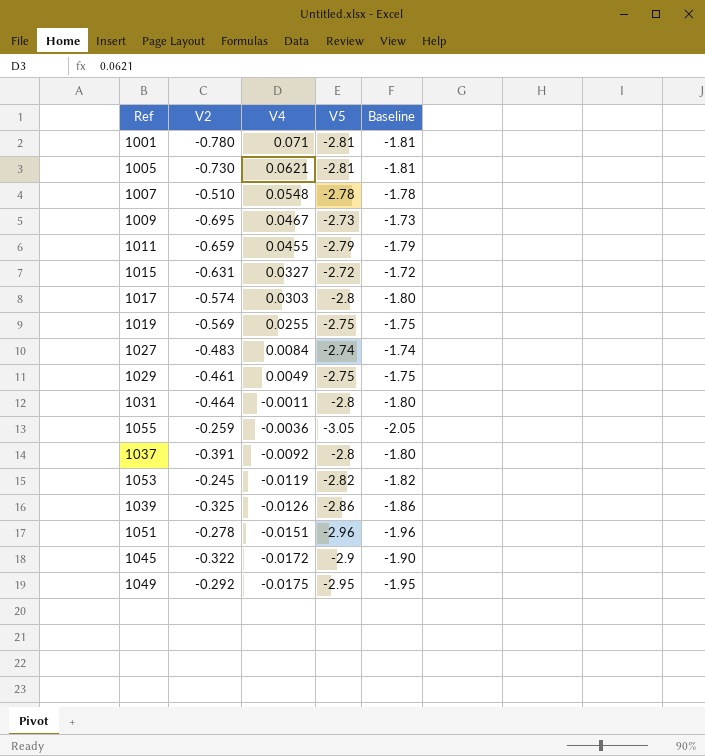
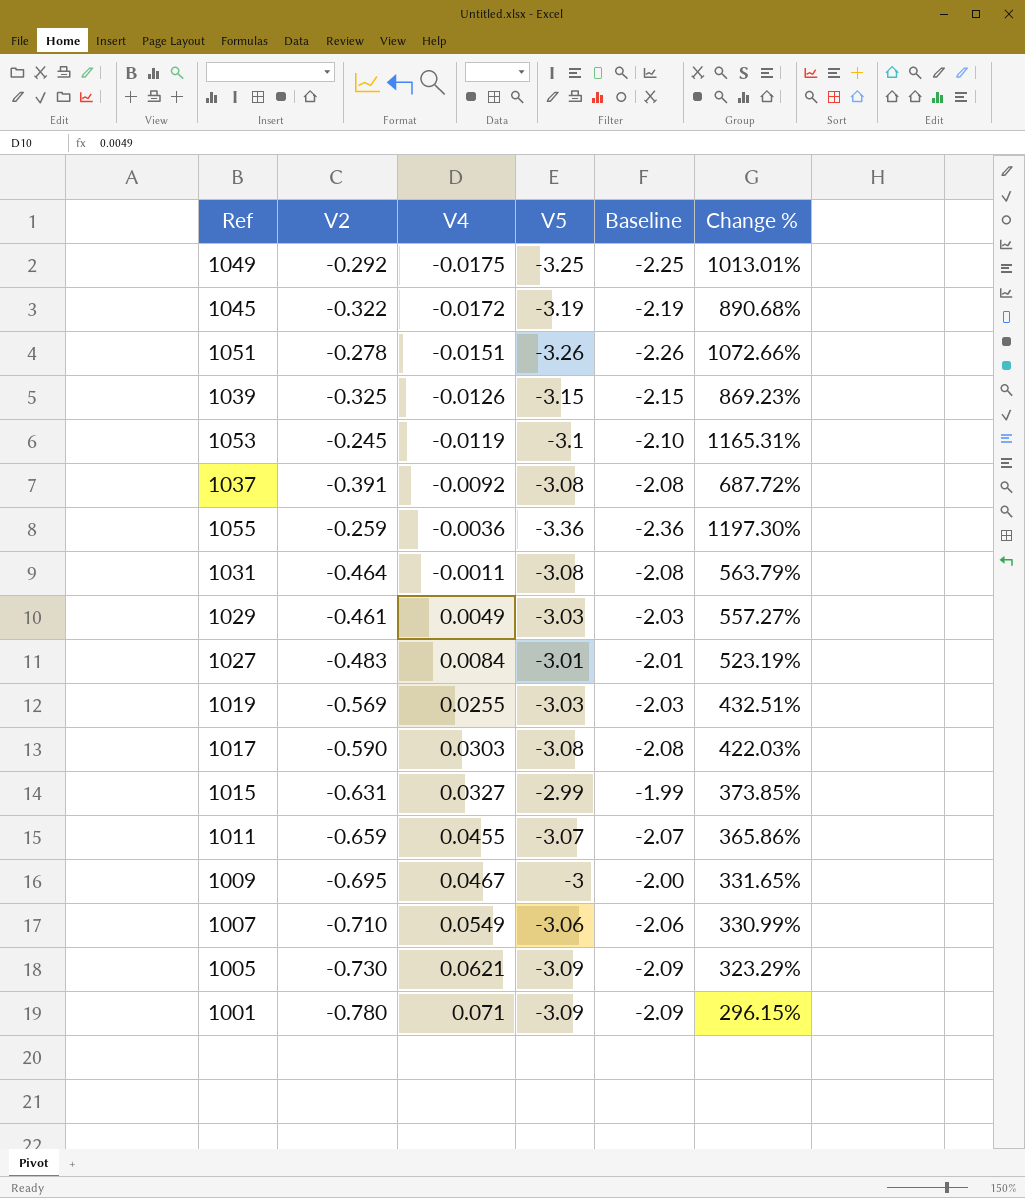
row order: V4 descending -> V4 ascending
column Change % | formula: none -> ([V5] - [V2]) / [V2]
1049 | V5: -2.95 -> -3.25
1049 | Baseline: -1.95 -> -2.25
1045 | V5: -2.9 -> -3.19
1045 | Baseline: -1.90 -> -2.19
1051 | V5: -2.96 -> -3.26
1051 | Baseline: -1.96 -> -2.26
1039 | V5: -2.86 -> -3.15
1039 | Baseline: -1.86 -> -2.15
1053 | V5: -2.82 -> -3.1
1053 | Baseline: -1.82 -> -2.10
1037 | V5: -2.8 -> -3.08
1037 | Baseline: -1.80 -> -2.08
1055 | V5: -3.05 -> -3.36
1055 | Baseline: -2.05 -> -2.36
1031 | V5: -2.8 -> -3.08
1031 | Baseline: -1.80 -> -2.08
1029 | V5: -2.75 -> -3.03
1029 | Baseline: -1.75 -> -2.03
1027 | V5: -2.74 -> -3.01
1027 | Baseline: -1.74 -> -2.01
1019 | V5: -2.75 -> -3.03
1019 | Baseline: -1.75 -> -2.03
1017 | V2: -0.574 -> -0.590
1017 | V5: -2.8 -> -3.08
1017 | Baseline: -1.80 -> -2.08
1015 | V5: -2.72 -> -2.99
1015 | Baseline: -1.72 -> -1.99
1011 | V5: -2.79 -> -3.07
1011 | Baseline: -1.79 -> -2.07
1009 | V5: -2.73 -> -3
1009 | Baseline: -1.73 -> -2.00
1007 | V2: -0.510 -> -0.710
1007 | V4: 0.0548 -> 0.0549
1007 | V5: -2.78 -> -3.06
1007 | Baseline: -1.78 -> -2.06
1005 | V5: -2.81 -> -3.09
1005 | Baseline: -1.81 -> -2.09
1001 | V5: -2.81 -> -3.09
1001 | Baseline: -1.81 -> -2.09

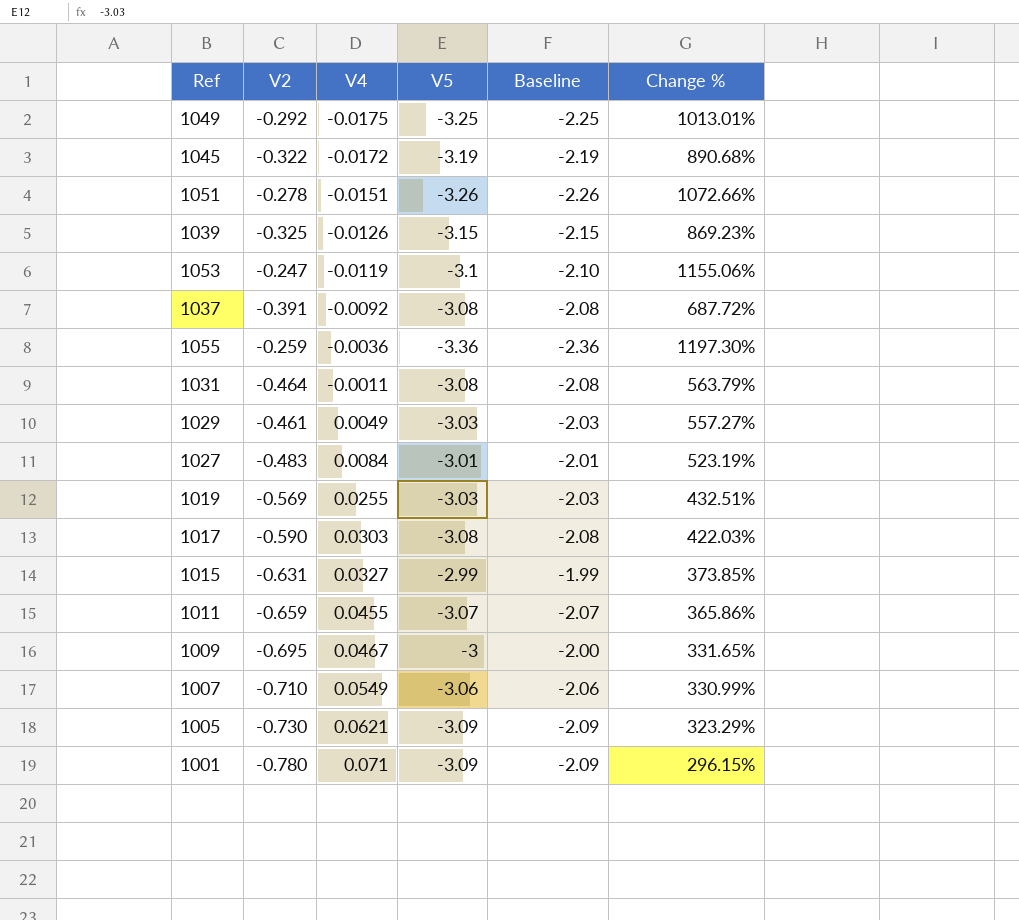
1053 | V2: -0.245 -> -0.247
1053 | Change %: 1165.31% -> 1155.06%

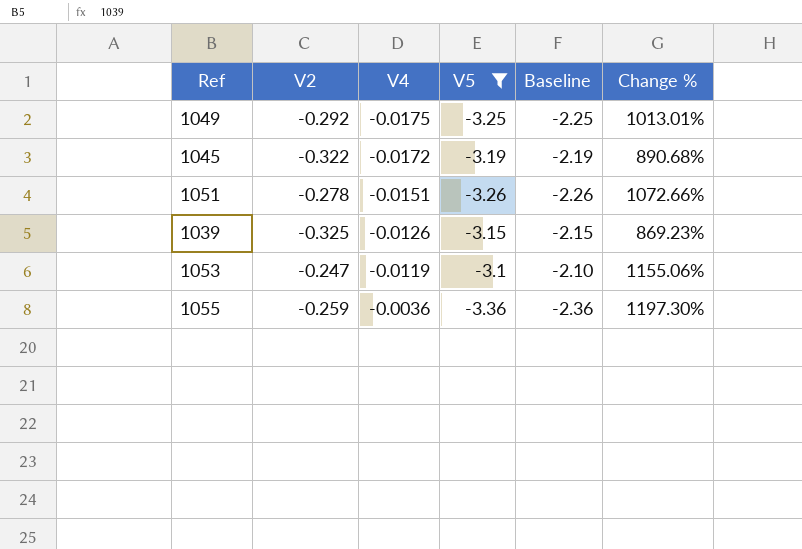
filter: none -> V5 <= -3.1

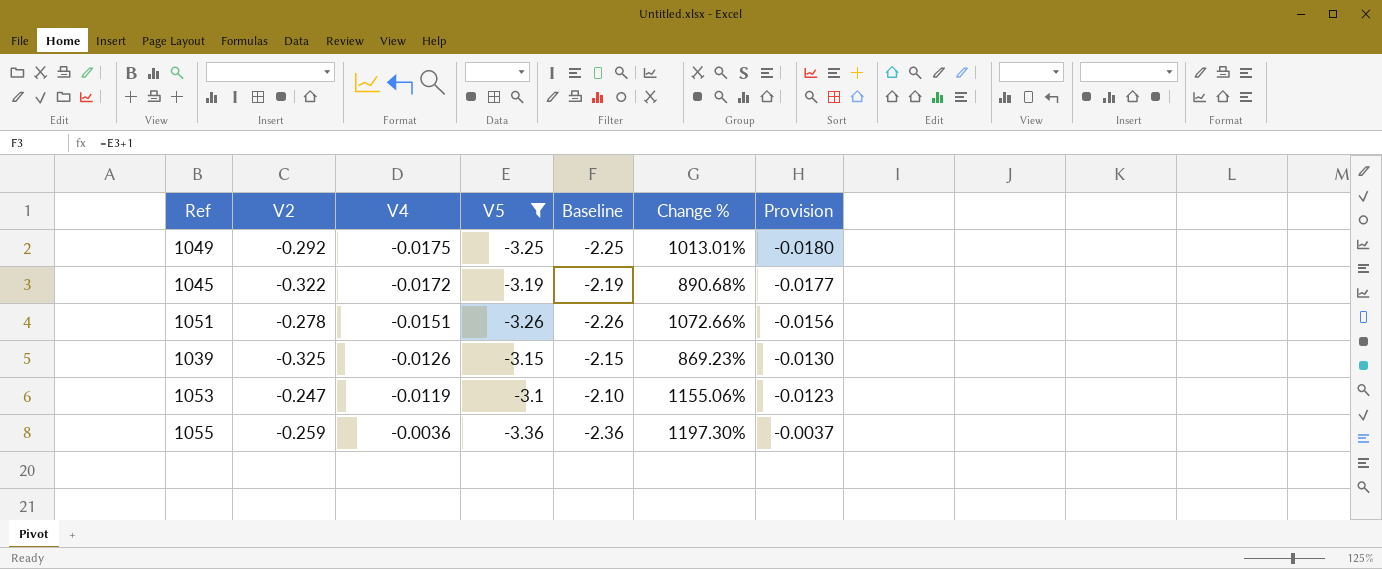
column Provision | formula: none -> [V4] * 1.03

